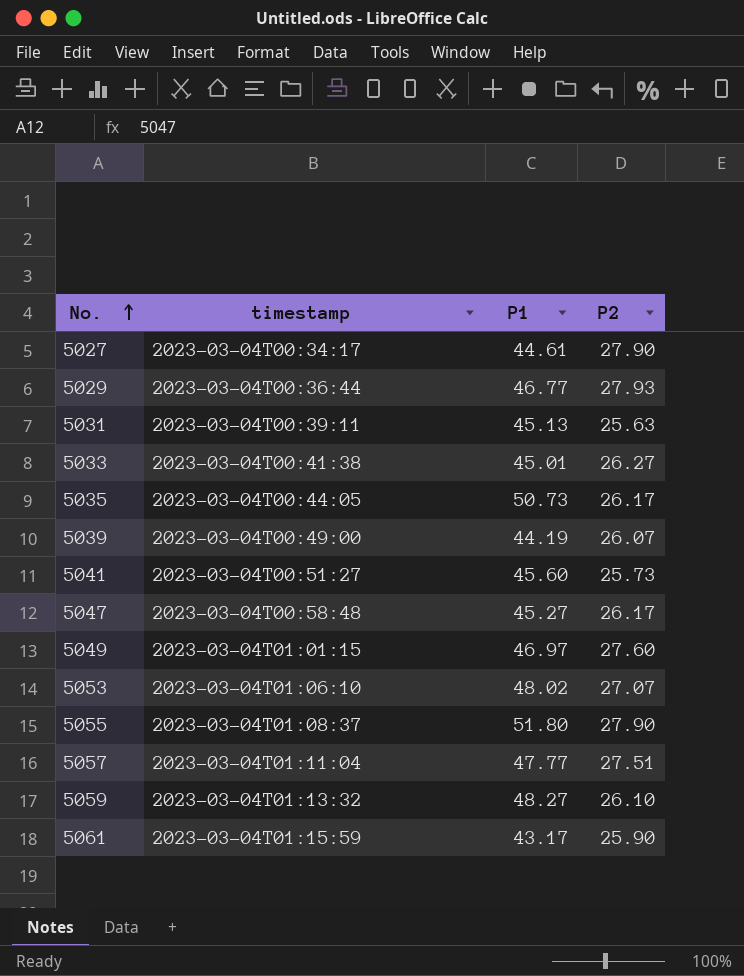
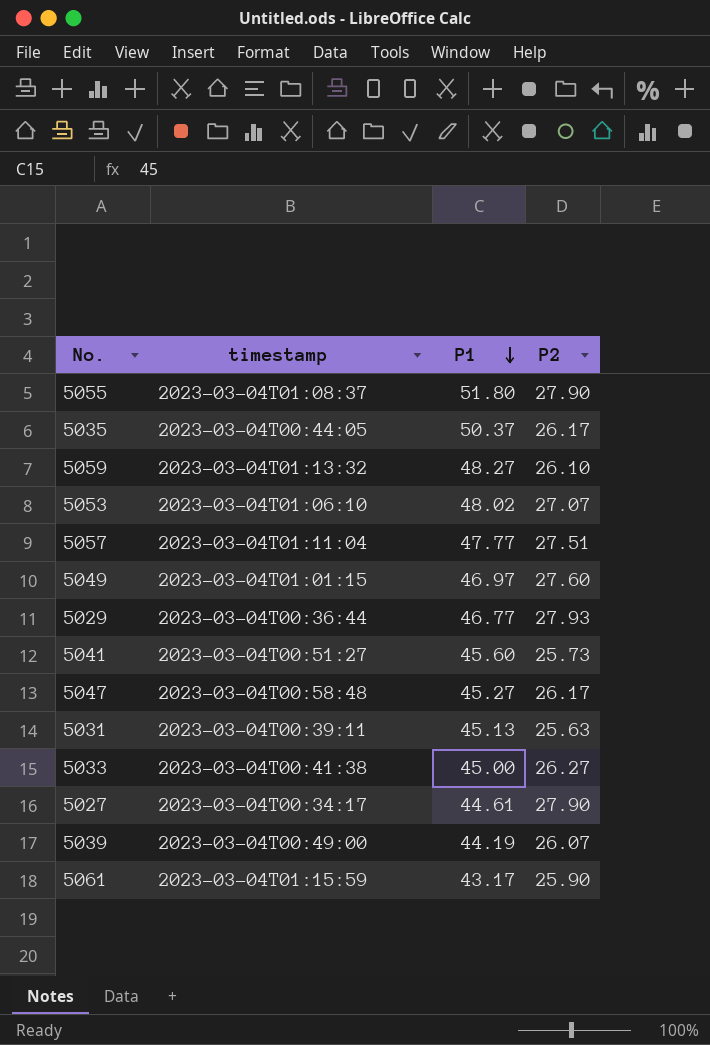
row order: No. ascending -> P1 descending
5035 | P1: 50.73 -> 50.37
5033 | P1: 45.01 -> 45.00

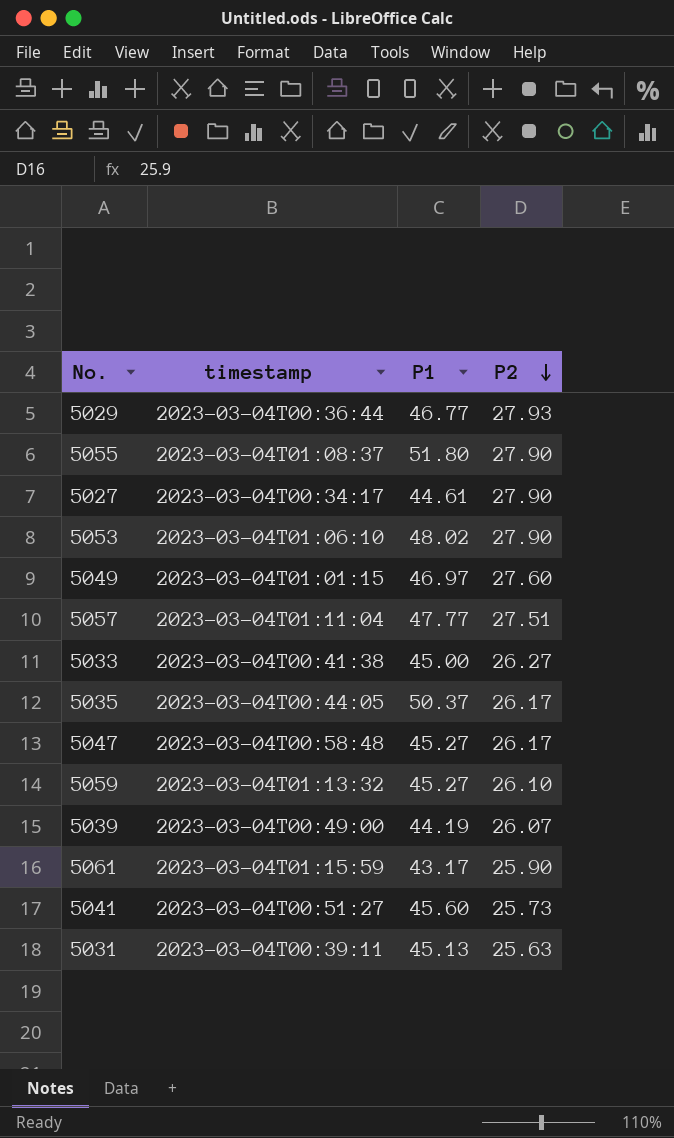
row order: P1 descending -> P2 descending
5053 | P2: 27.07 -> 27.90
5059 | P1: 48.27 -> 45.27

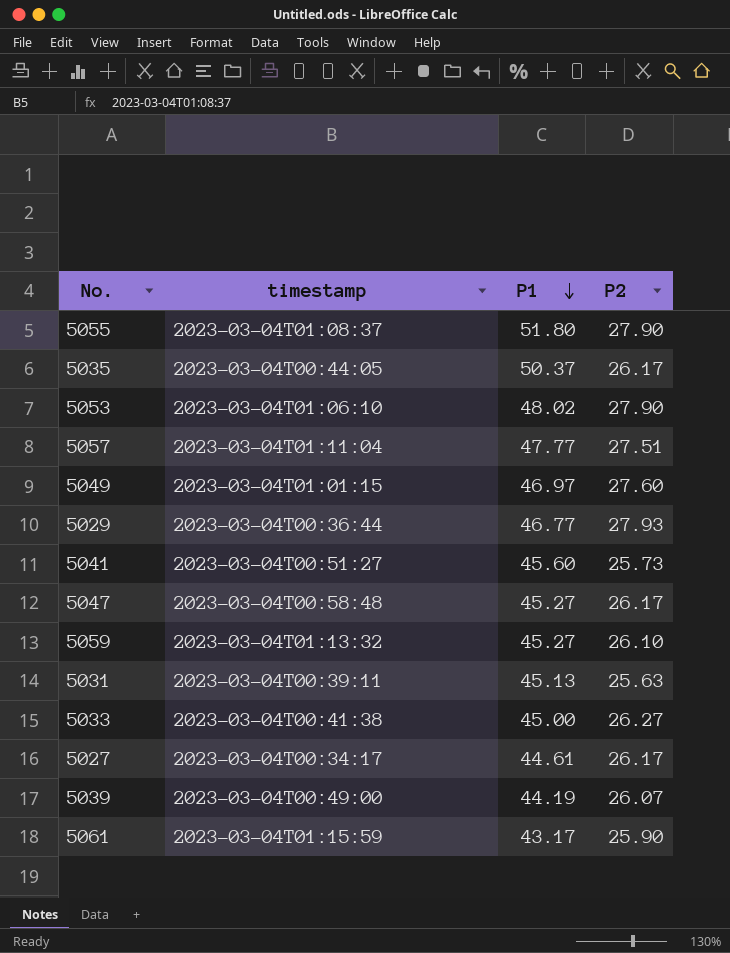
row order: P2 descending -> P1 descending
5027 | P2: 27.90 -> 26.17

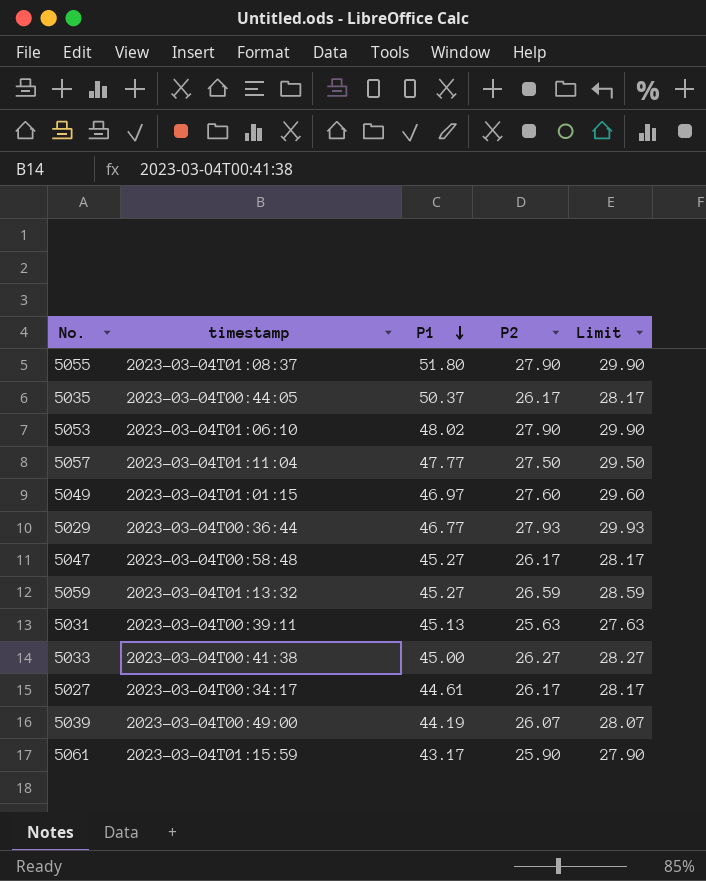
column Limit | formula: none -> [P2] + 2
row 5041: 2023-03-04T00:51:27 | 45.60 | 25.73 -> none
5057 | P2: 27.51 -> 27.50
5059 | P2: 26.10 -> 26.59

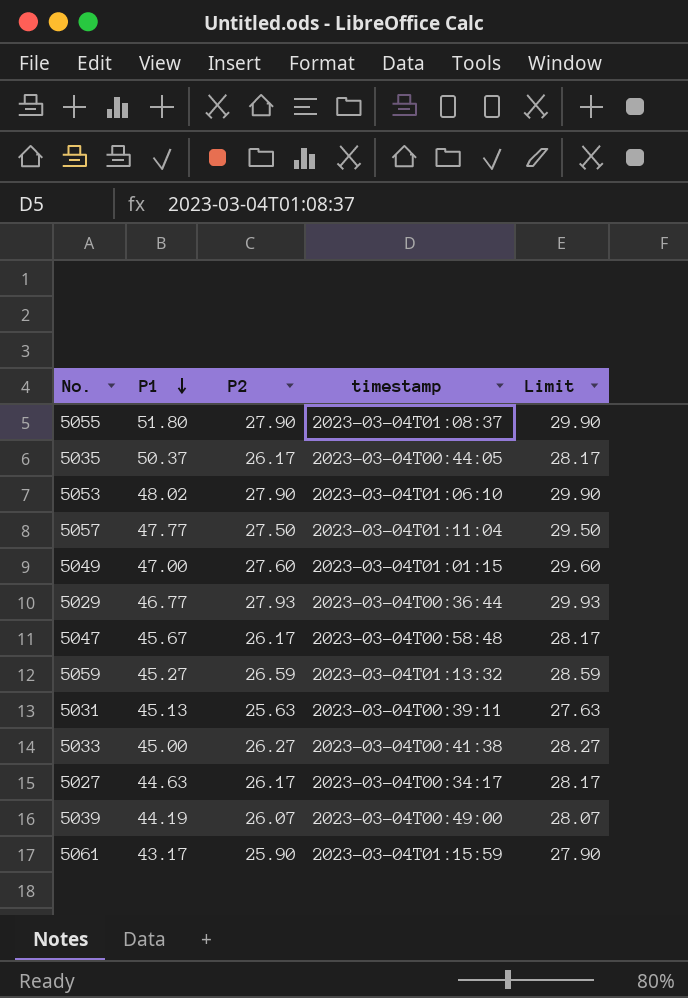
column timestamp | position: 2 -> 4
5049 | P1: 46.97 -> 47.00
5047 | P1: 45.27 -> 45.67
5027 | P1: 44.61 -> 44.63

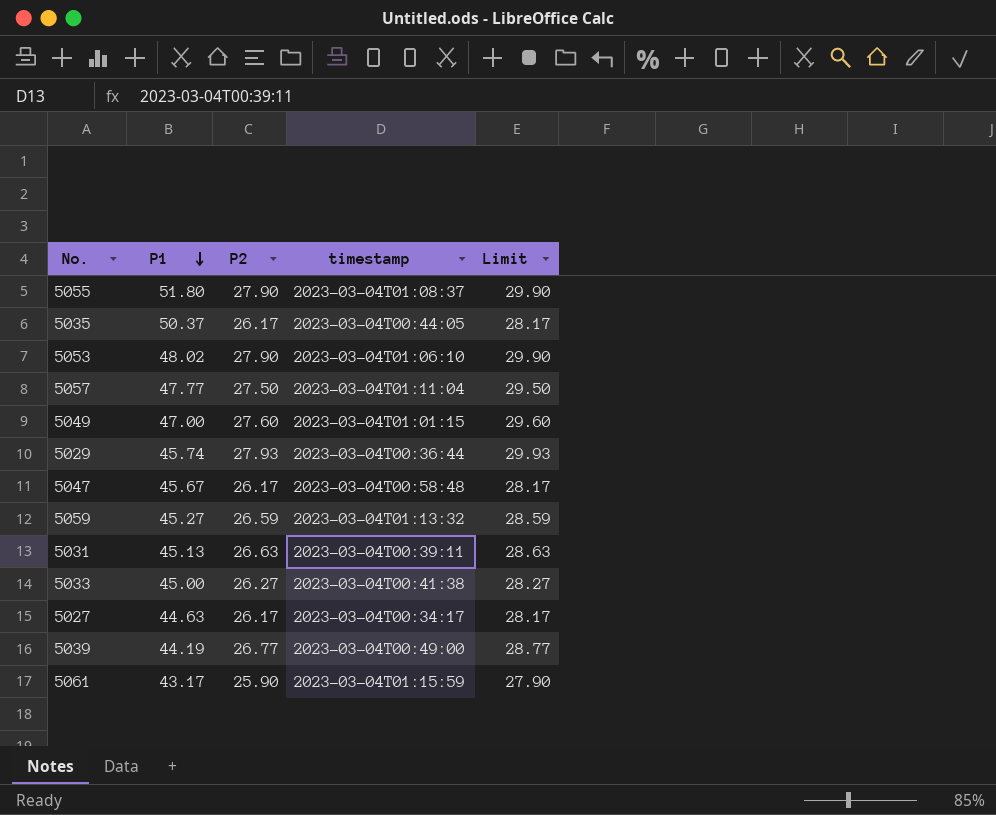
5029 | P1: 46.77 -> 45.74
5031 | P2: 25.63 -> 26.63
5031 | Limit: 27.63 -> 28.63
5039 | P2: 26.07 -> 26.77
5039 | Limit: 28.07 -> 28.77

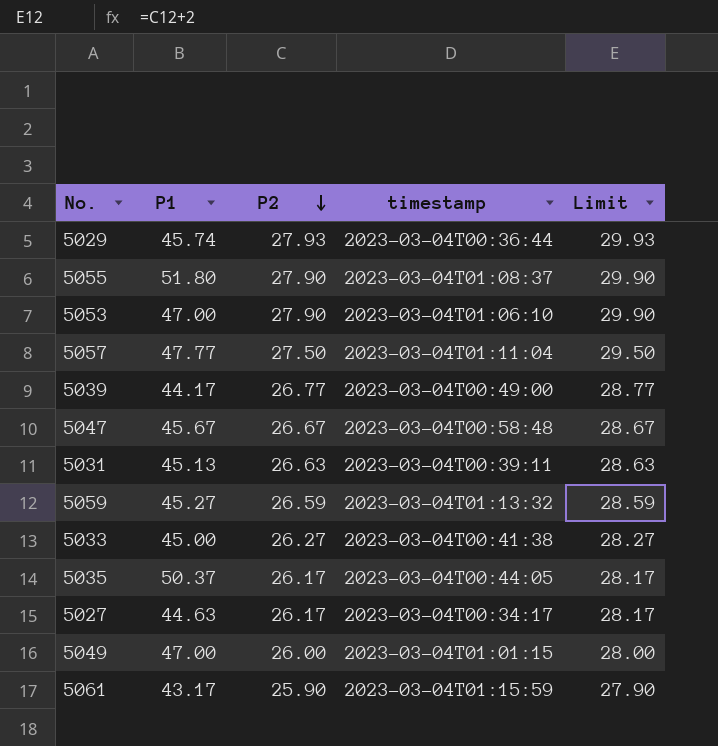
row order: P1 descending -> P2 descending
5053 | P1: 48.02 -> 47.00
5039 | P1: 44.19 -> 44.17
5047 | P2: 26.17 -> 26.67
5047 | Limit: 28.17 -> 28.67
5049 | P2: 27.60 -> 26.00
5049 | Limit: 29.60 -> 28.00

